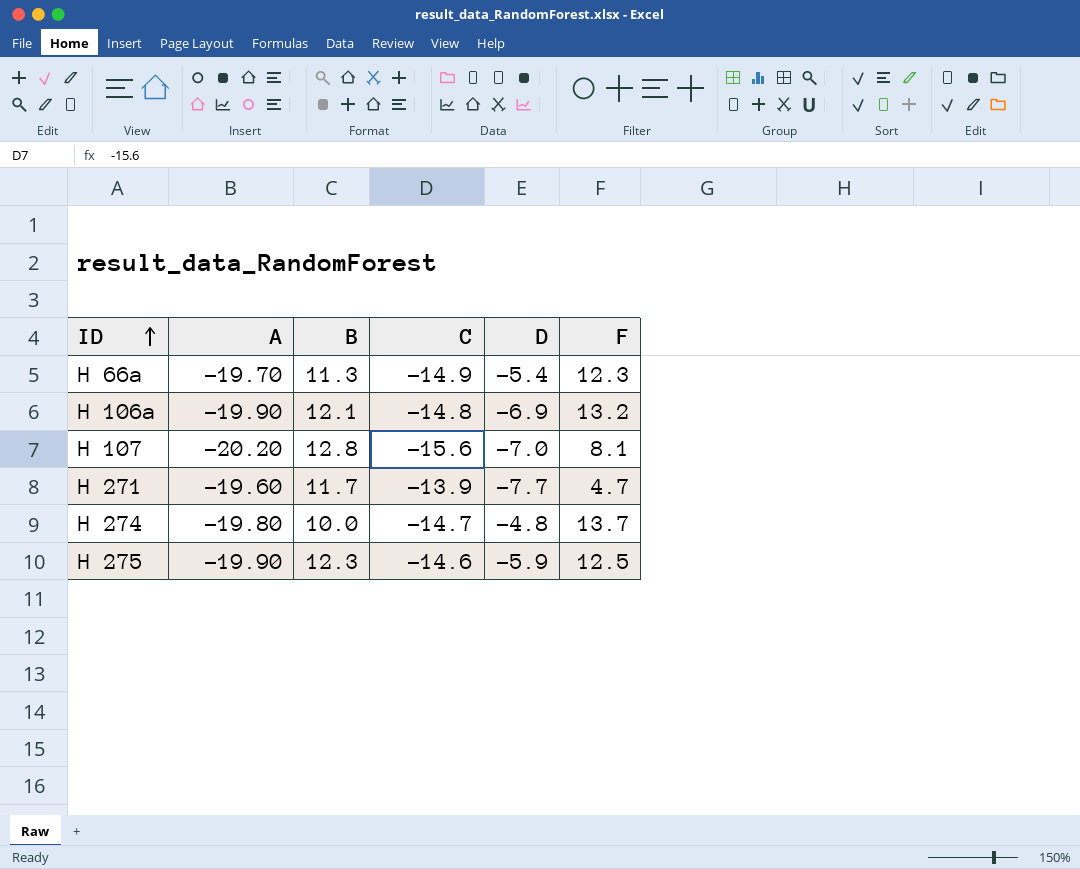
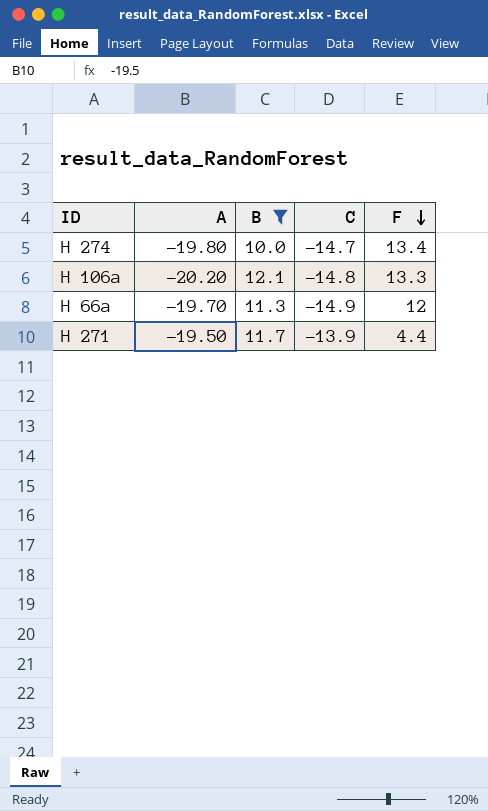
filter: none -> B <= 12.1
row order: ID ascending -> F descending
column D | position: 5 -> none
H 274 | F: 13.7 -> 13.4
H 106a | A: -19.90 -> -20.20
H 106a | F: 13.2 -> 13.3
H 66a | F: 12.3 -> 12
H 271 | A: -19.60 -> -19.50
H 271 | F: 4.7 -> 4.4

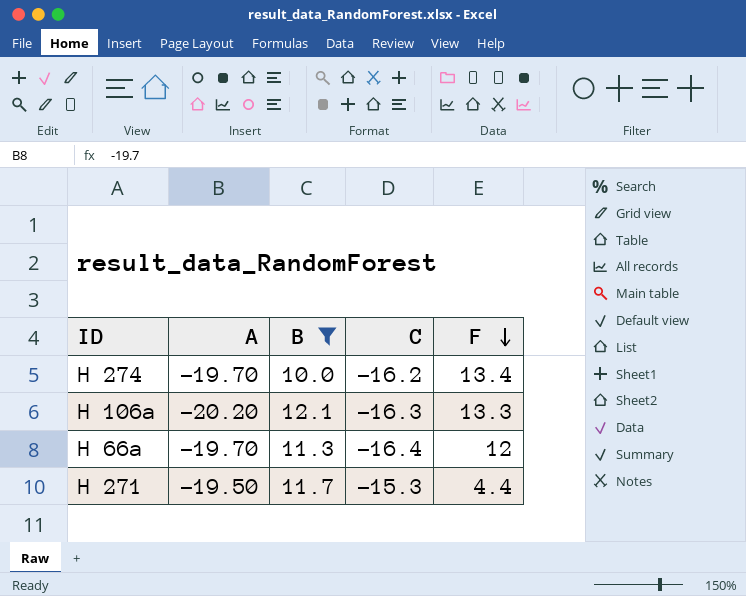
H 274 | A: -19.80 -> -19.70
H 274 | C: -14.7 -> -16.2
H 106a | C: -14.8 -> -16.3
H 66a | C: -14.9 -> -16.4
H 271 | C: -13.9 -> -15.3

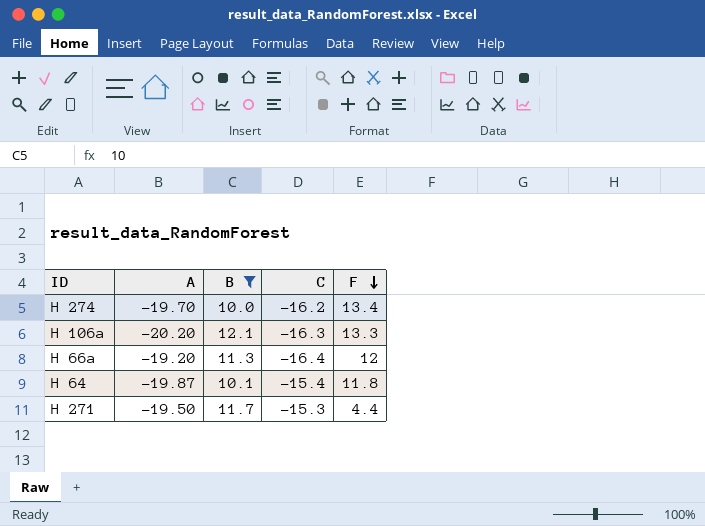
H 66a | A: -19.70 -> -19.20
row H 64: none -> -19.87 | 10.1 | -15.4 | 11.8

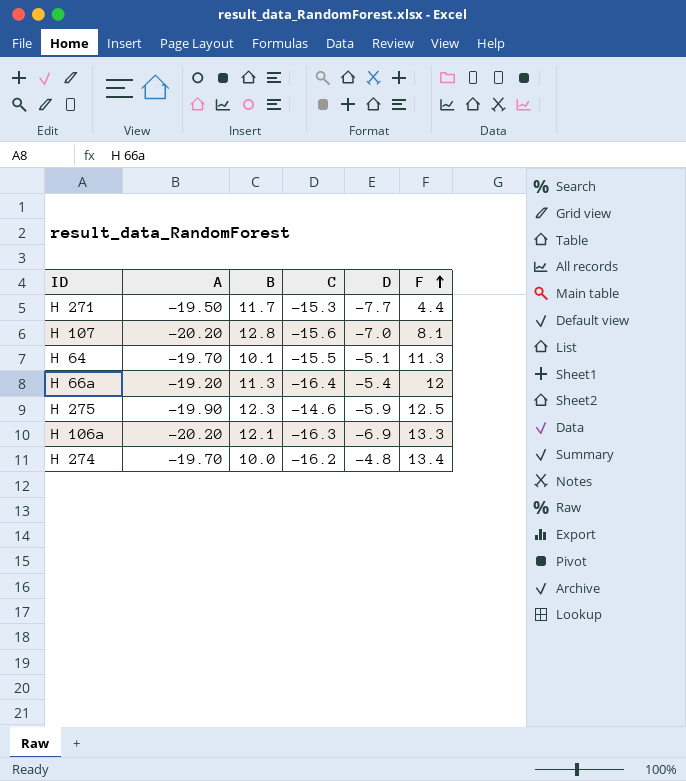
filter: B <= 12.1 -> none
row order: F descending -> F ascending
column D | position: none -> 5
H 64 | A: -19.87 -> -19.70
H 64 | C: -15.4 -> -15.5
H 64 | F: 11.8 -> 11.3

